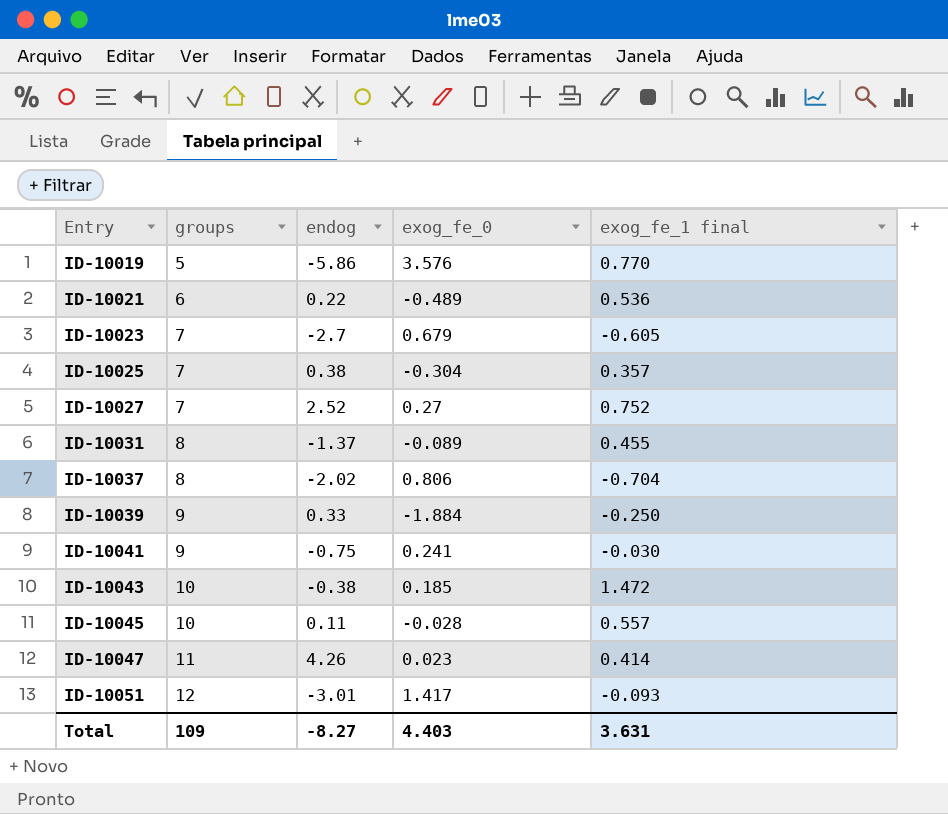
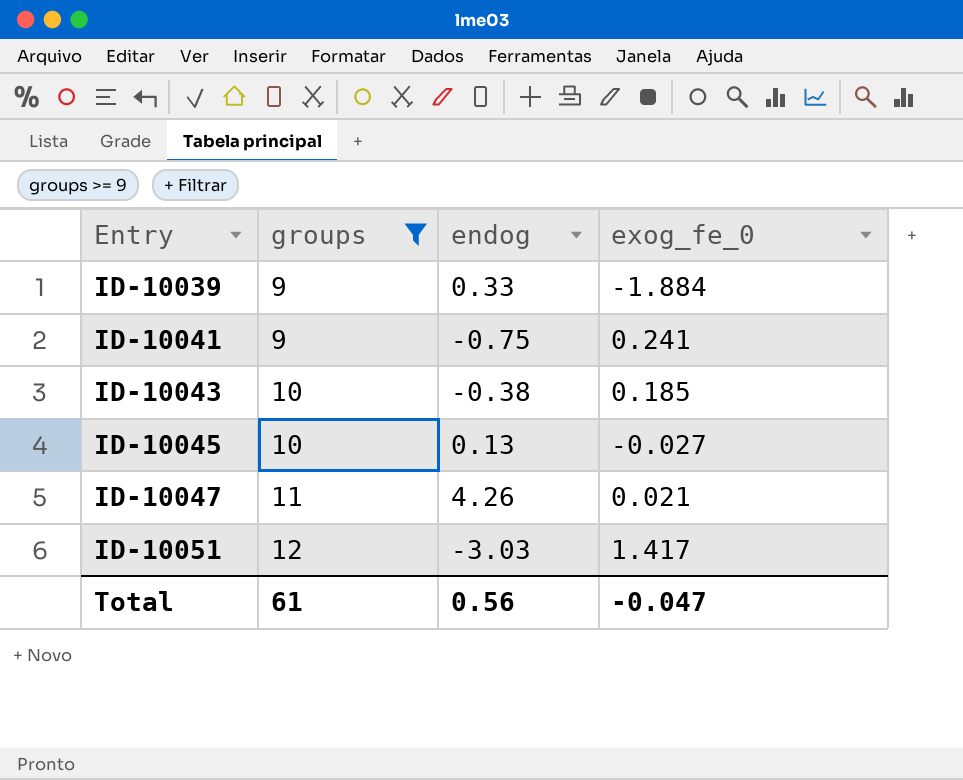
filter: none -> groups >= 9
column exog_fe_1 final | position: 5 -> none
ID-10045 | endog: 0.11 -> 0.13
ID-10045 | exog_fe_0: -0.028 -> -0.027
ID-10047 | exog_fe_0: 0.023 -> 0.021
ID-10051 | endog: -3.01 -> -3.03
Total | groups: 109 -> 61
Total | endog: -8.27 -> 0.56
Total | exog_fe_0: 4.403 -> -0.047

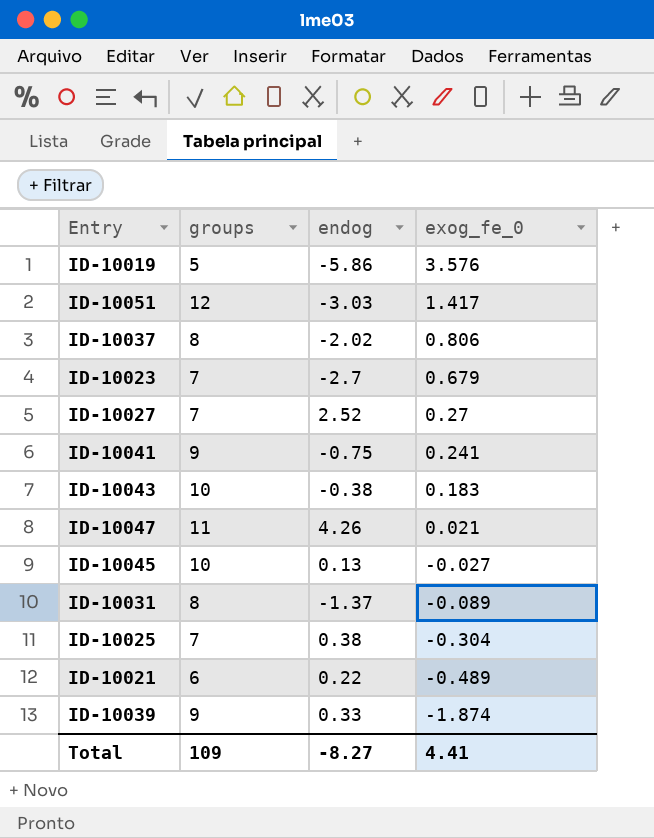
filter: groups >= 9 -> none
row order: Entry ascending -> exog_fe_0 descending
ID-10043 | exog_fe_0: 0.185 -> 0.183
ID-10039 | exog_fe_0: -1.884 -> -1.874
Total | groups: 61 -> 109
Total | endog: 0.56 -> -8.27
Total | exog_fe_0: -0.047 -> 4.41

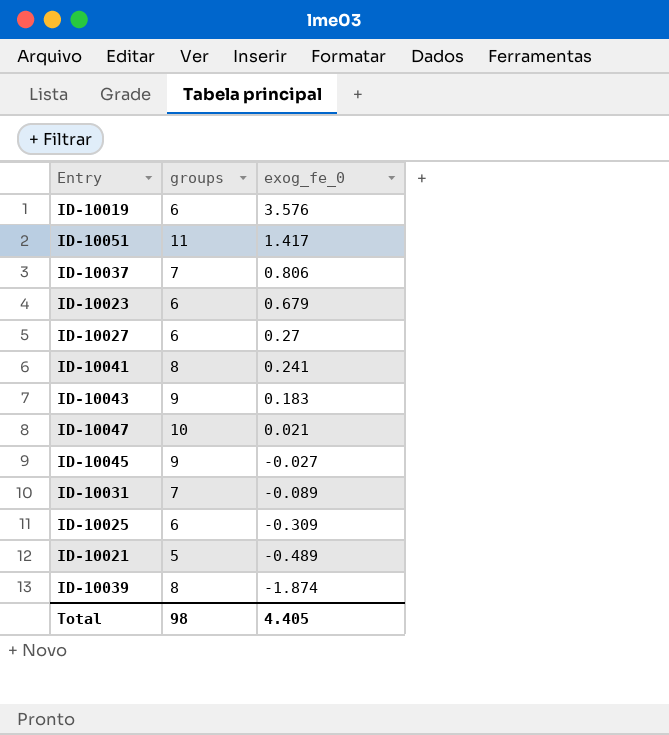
column endog | position: 3 -> none
ID-10019 | groups: 5 -> 6
ID-10051 | groups: 12 -> 11
ID-10037 | groups: 8 -> 7
ID-10023 | groups: 7 -> 6
ID-10027 | groups: 7 -> 6
ID-10041 | groups: 9 -> 8
ID-10043 | groups: 10 -> 9
ID-10047 | groups: 11 -> 10
ID-10045 | groups: 10 -> 9
ID-10031 | groups: 8 -> 7
ID-10025 | groups: 7 -> 6
ID-10025 | exog_fe_0: -0.304 -> -0.309
ID-10021 | groups: 6 -> 5
ID-10039 | groups: 9 -> 8
Total | groups: 109 -> 98
Total | exog_fe_0: 4.41 -> 4.405

